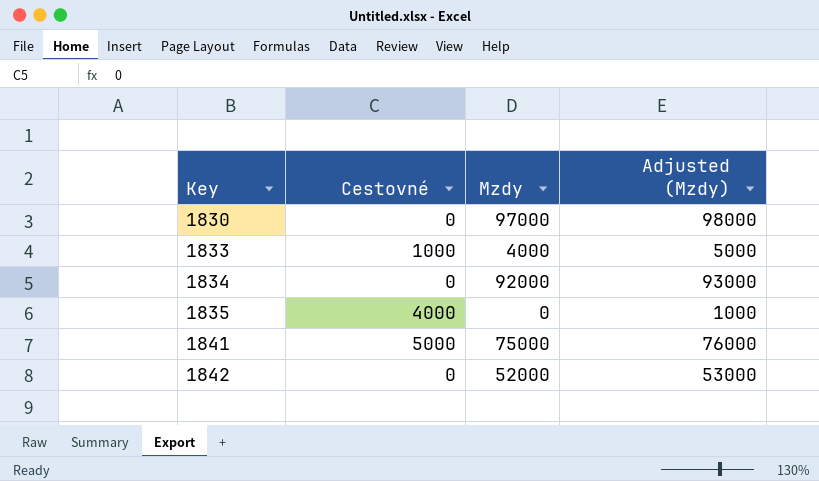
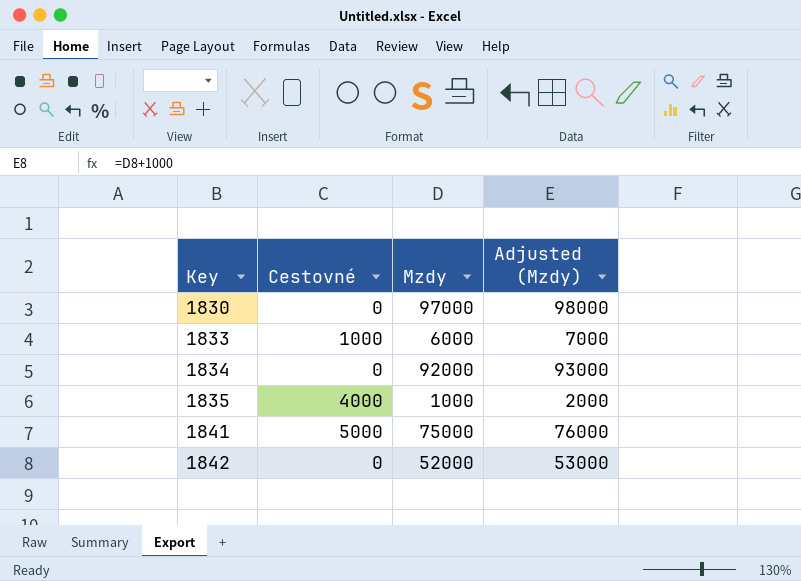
1833 | Mzdy: 4000 -> 6000
1833 | Adjusted (Mzdy): 5000 -> 7000
1835 | Mzdy: 0 -> 1000
1835 | Adjusted (Mzdy): 1000 -> 2000

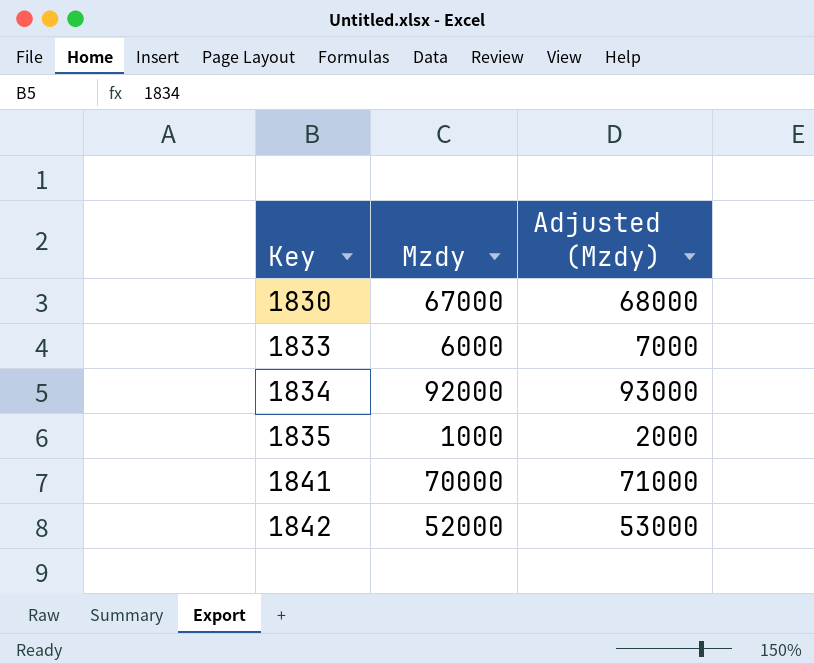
column Cestovné | position: 2 -> none
1830 | Mzdy: 97000 -> 67000
1830 | Adjusted (Mzdy): 98000 -> 68000
1841 | Mzdy: 75000 -> 70000
1841 | Adjusted (Mzdy): 76000 -> 71000

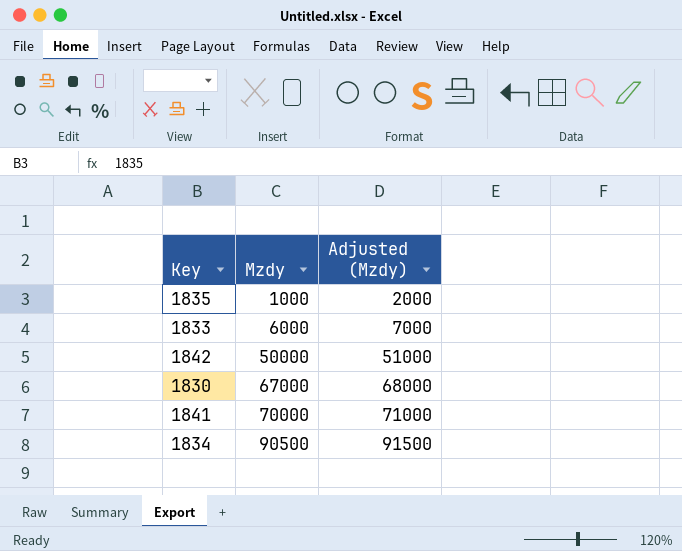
row order: Key ascending -> Mzdy ascending
1842 | Mzdy: 52000 -> 50000
1842 | Adjusted (Mzdy): 53000 -> 51000
1834 | Mzdy: 92000 -> 90500
1834 | Adjusted (Mzdy): 93000 -> 91500

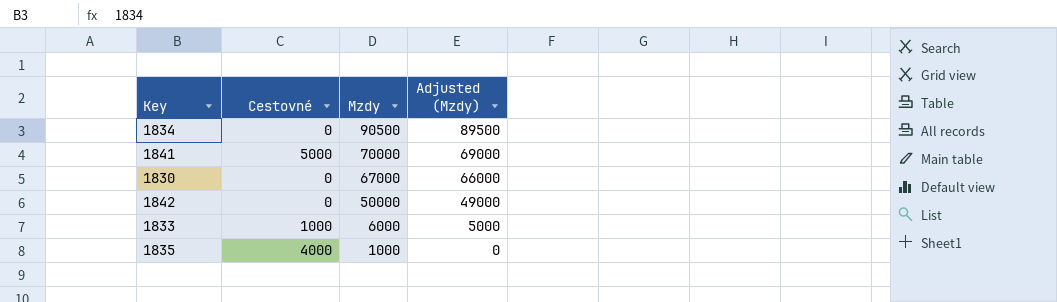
row order: Mzdy ascending -> Mzdy descending
column Cestovné | position: none -> 2
column Adjusted (Mzdy) | formula: [Mzdy] + 1000 -> [Mzdy] - 1000

